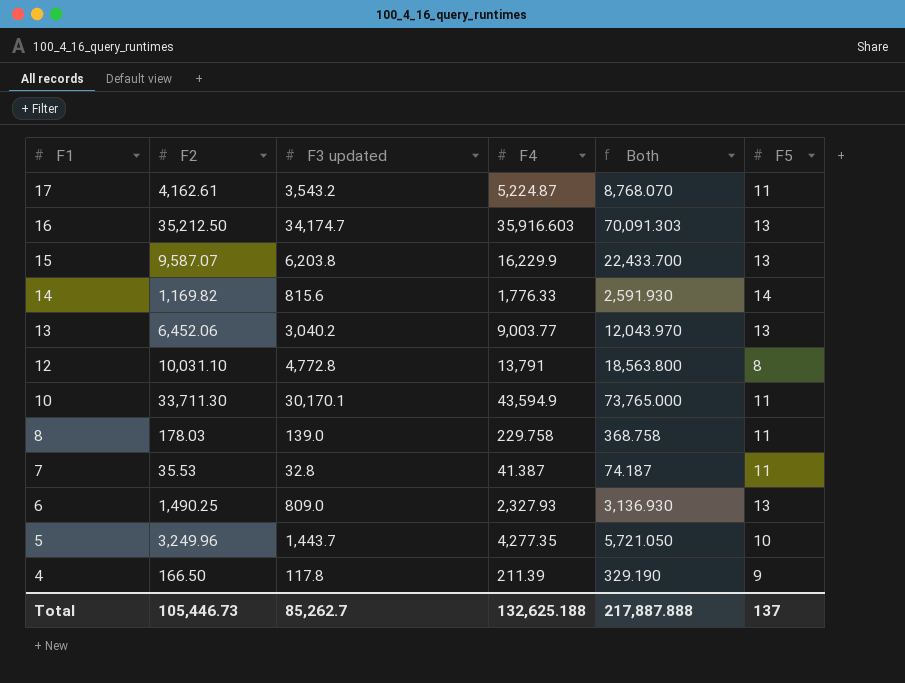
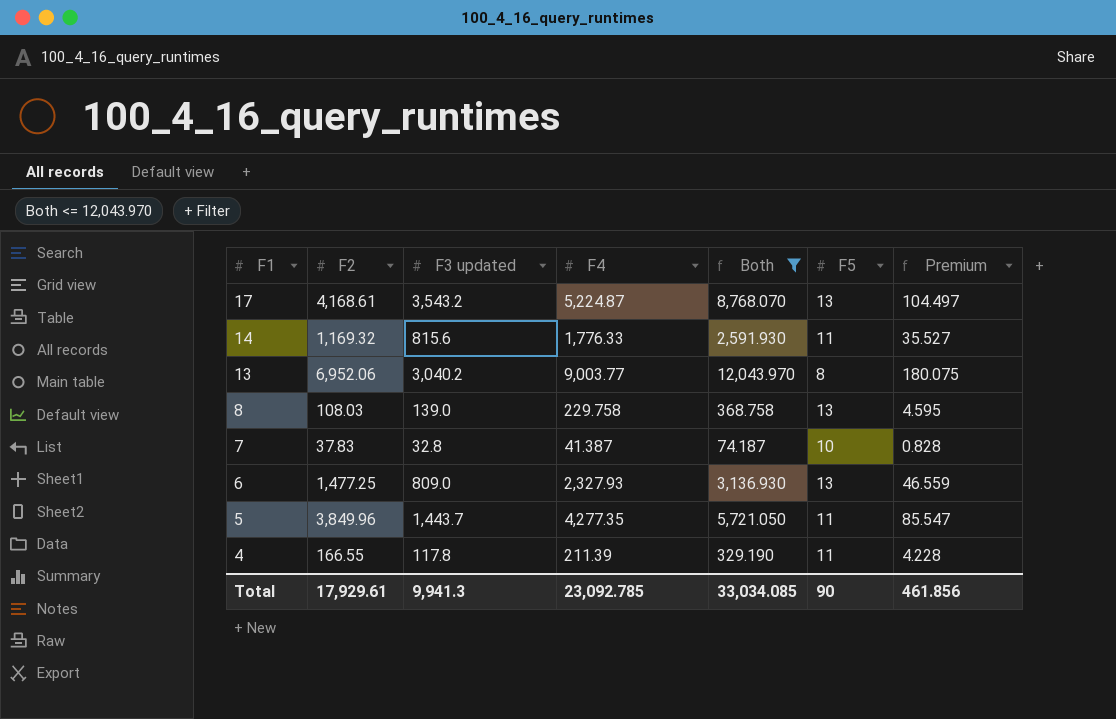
filter: none -> Both <= 12,043.970
column Premium | formula: none -> [F4] * 0.02
17 | F2: 4,162.61 -> 4,168.61
17 | F5: 11 -> 13
14 | F2: 1,169.82 -> 1,169.32
14 | F5: 14 -> 11
13 | F2: 6,452.06 -> 6,952.06
13 | F5: 13 -> 8
8 | F2: 178.03 -> 108.03
8 | F5: 11 -> 13
7 | F2: 35.53 -> 37.83
7 | F5: 11 -> 10
6 | F2: 1,490.25 -> 1,477.25
5 | F2: 3,249.96 -> 3,849.96
5 | F5: 10 -> 11
4 | F2: 166.50 -> 166.55
4 | F5: 9 -> 11
Total | F2: 105,446.73 -> 17,929.61
Total | F3 updated: 85,262.7 -> 9,941.3
Total | F4: 132,625.188 -> 23,092.785
Total | Both: 217,887.888 -> 33,034.085
Total | F5: 137 -> 90

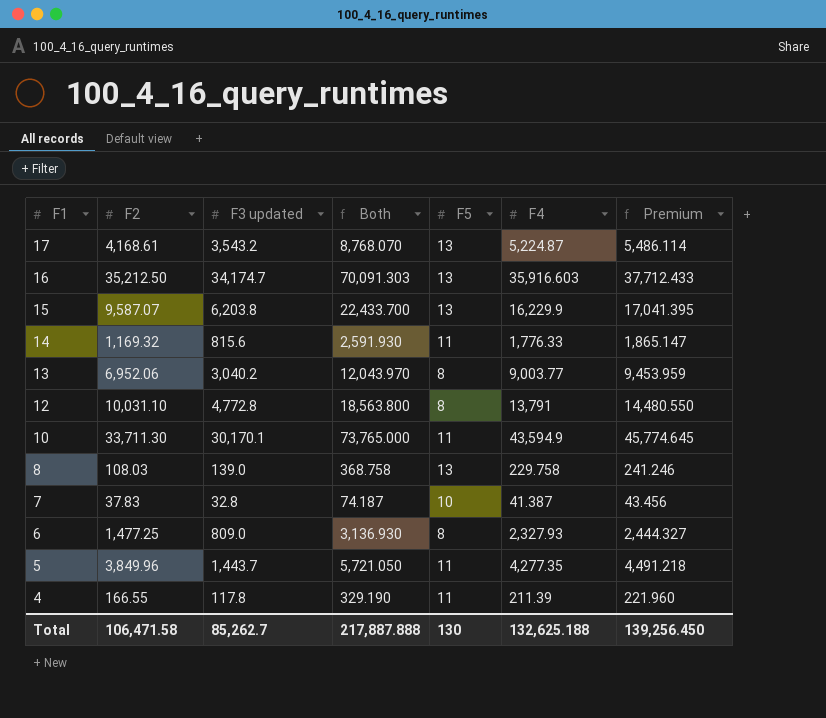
filter: Both <= 12,043.970 -> none
column F4 | position: 4 -> 6
column Premium | formula: [F4] * 0.02 -> [F4] * 1.05
6 | F5: 13 -> 8
Total | F2: 17,929.61 -> 106,471.58
Total | F3 updated: 9,941.3 -> 85,262.7
Total | Both: 33,034.085 -> 217,887.888
Total | F5: 90 -> 130
Total | F4: 23,092.785 -> 132,625.188
Total | Premium: 461.856 -> 139,256.450

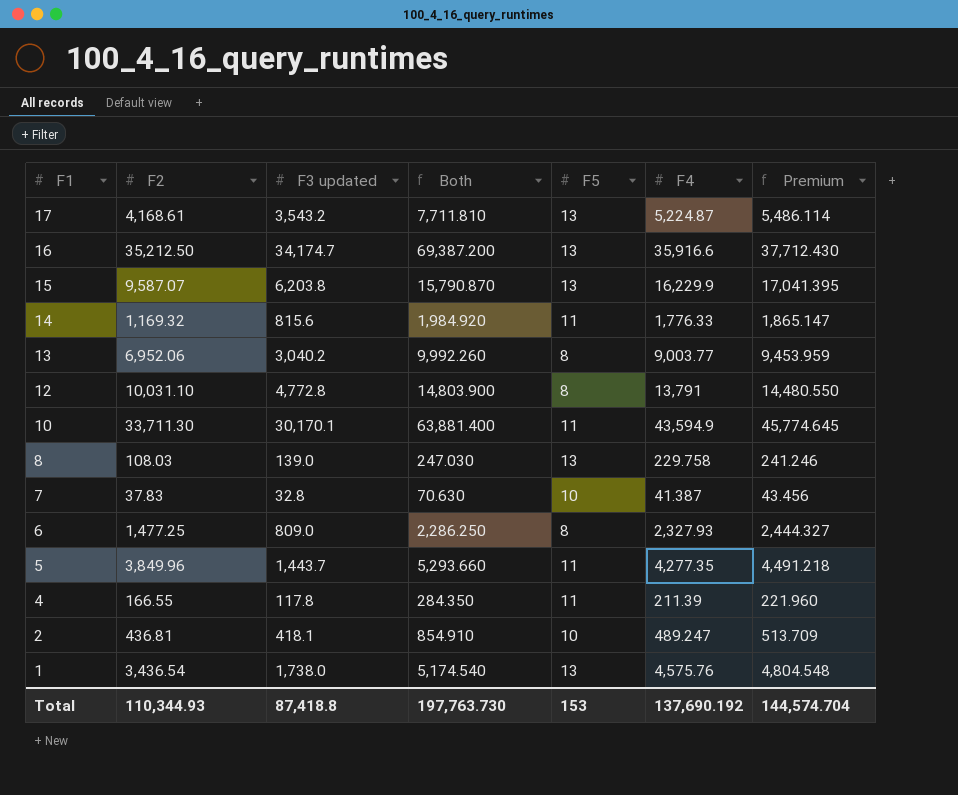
column Both | formula: [F3 updated] + [F4] -> [F2] + [F3 updated]
16 | F4: 35,916.603 -> 35,916.6
16 | Premium: 37,712.433 -> 37,712.430
row 2: none -> 436.81 | 418.1 | 854.910 | 10 | 489.247 | 513.709
row 1: none -> 3,436.54 | 1,738.0 | 5,174.540 | 13 | 4,575.76 | 4,804.548
Total | F2: 106,471.58 -> 110,344.93
Total | F3 updated: 85,262.7 -> 87,418.8
Total | Both: 217,887.888 -> 197,763.730
Total | F5: 130 -> 153
Total | F4: 132,625.188 -> 137,690.192
Total | Premium: 139,256.450 -> 144,574.704

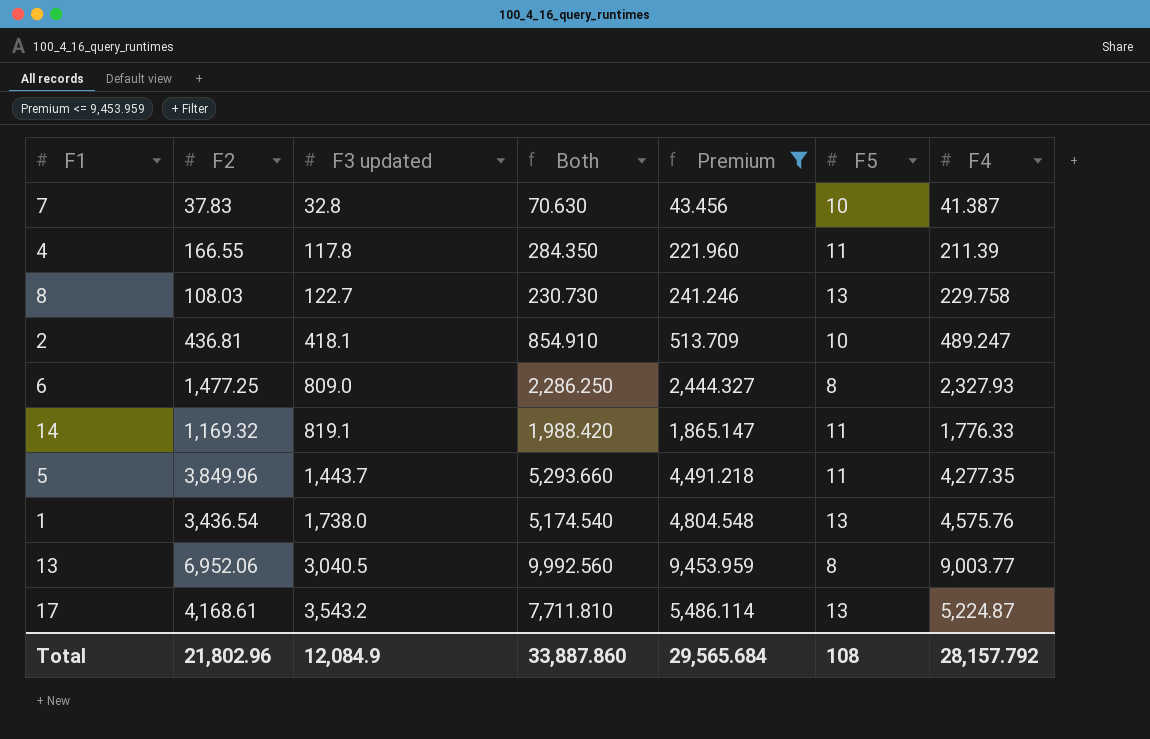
filter: none -> Premium <= 9,453.959
row order: F1 descending -> F3 updated ascending
column Premium | position: 7 -> 5
8 | F3 updated: 139.0 -> 122.7
8 | Both: 247.030 -> 230.730
14 | F3 updated: 815.6 -> 819.1
14 | Both: 1,984.920 -> 1,988.420
13 | F3 updated: 3,040.2 -> 3,040.5
13 | Both: 9,992.260 -> 9,992.560
Total | F2: 110,344.93 -> 21,802.96
Total | F3 updated: 87,418.8 -> 12,084.9
Total | Both: 197,763.730 -> 33,887.860
Total | Premium: 144,574.704 -> 29,565.684
Total | F5: 153 -> 108
Total | F4: 137,690.192 -> 28,157.792

